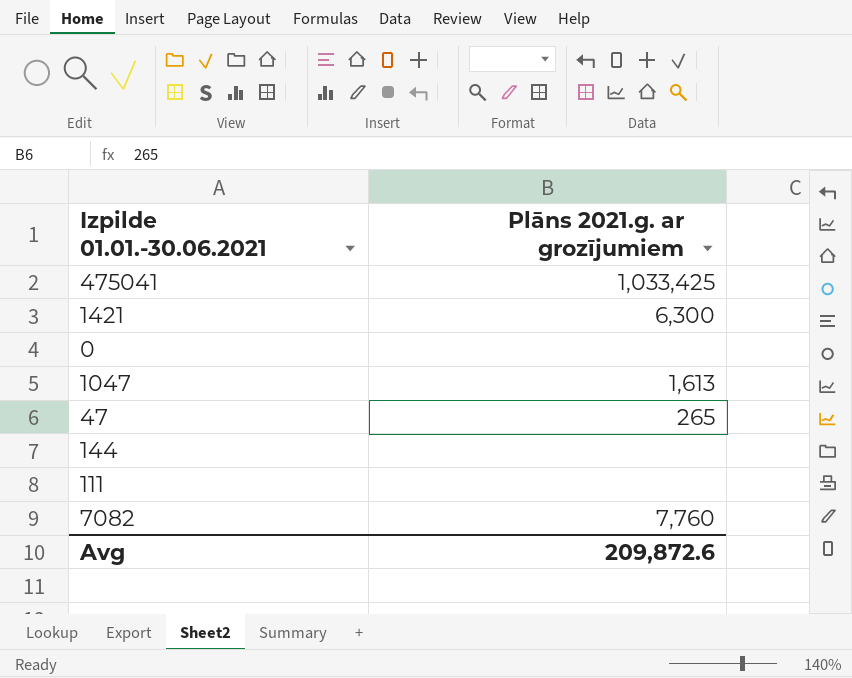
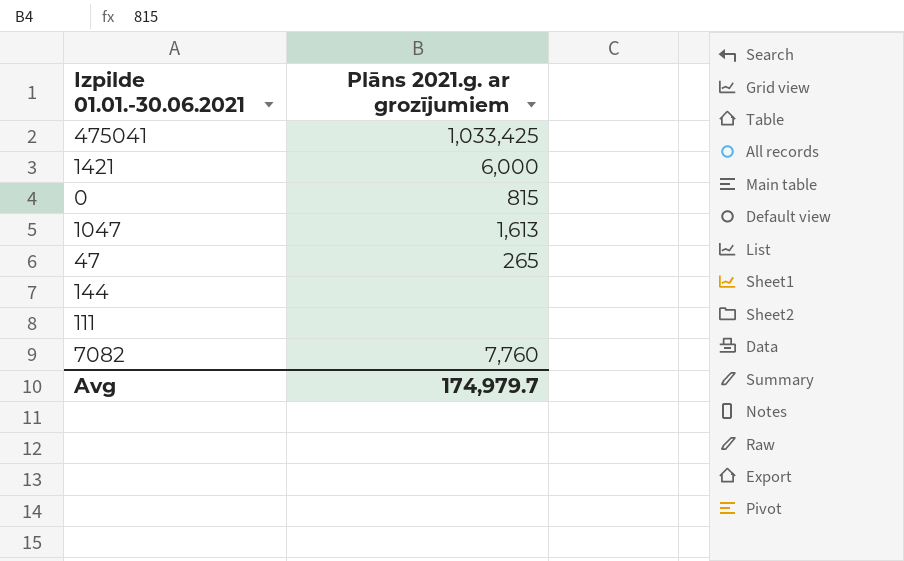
1421 | Plāns 2021.g. ar grozījumiem: 6,300 -> 6,000
0 | Plāns 2021.g. ar grozījumiem: none -> 815
Avg | Plāns 2021.g. ar grozījumiem: 209,872.6 -> 174,979.7

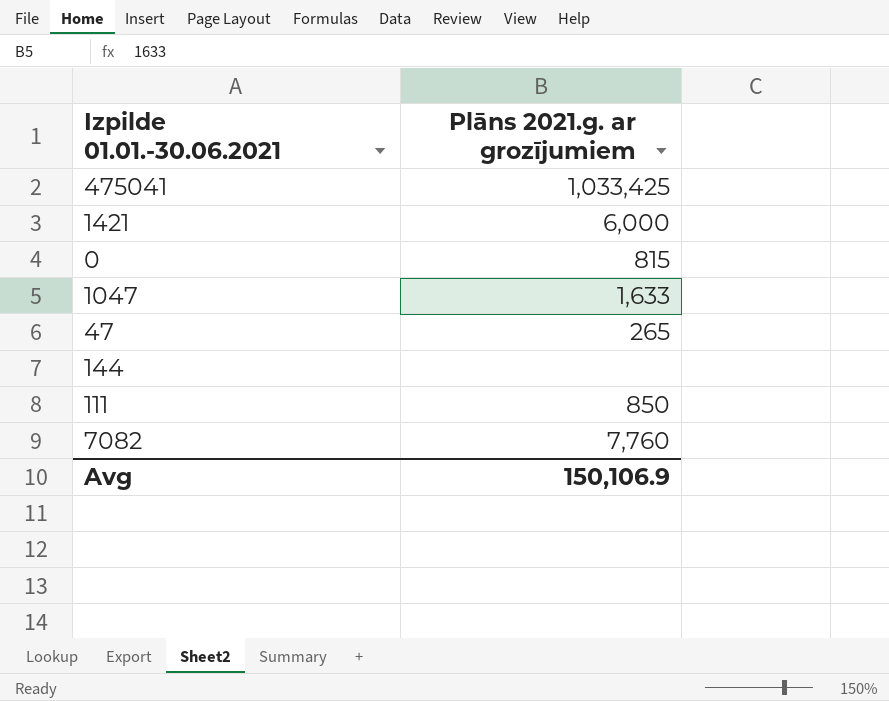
1047 | Plāns 2021.g. ar grozījumiem: 1,613 -> 1,633
111 | Plāns 2021.g. ar grozījumiem: none -> 850
Avg | Plāns 2021.g. ar grozījumiem: 174,979.7 -> 150,106.9

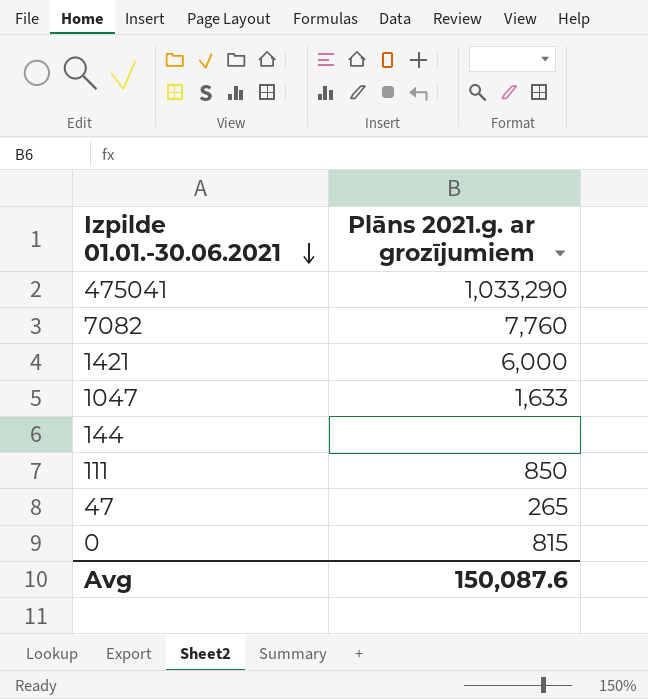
row order: none -> Izpilde 01.01.-30.06.2021 descending
475041 | Plāns 2021.g. ar grozījumiem: 1,033,425 -> 1,033,290
Avg | Plāns 2021.g. ar grozījumiem: 150,106.9 -> 150,087.6

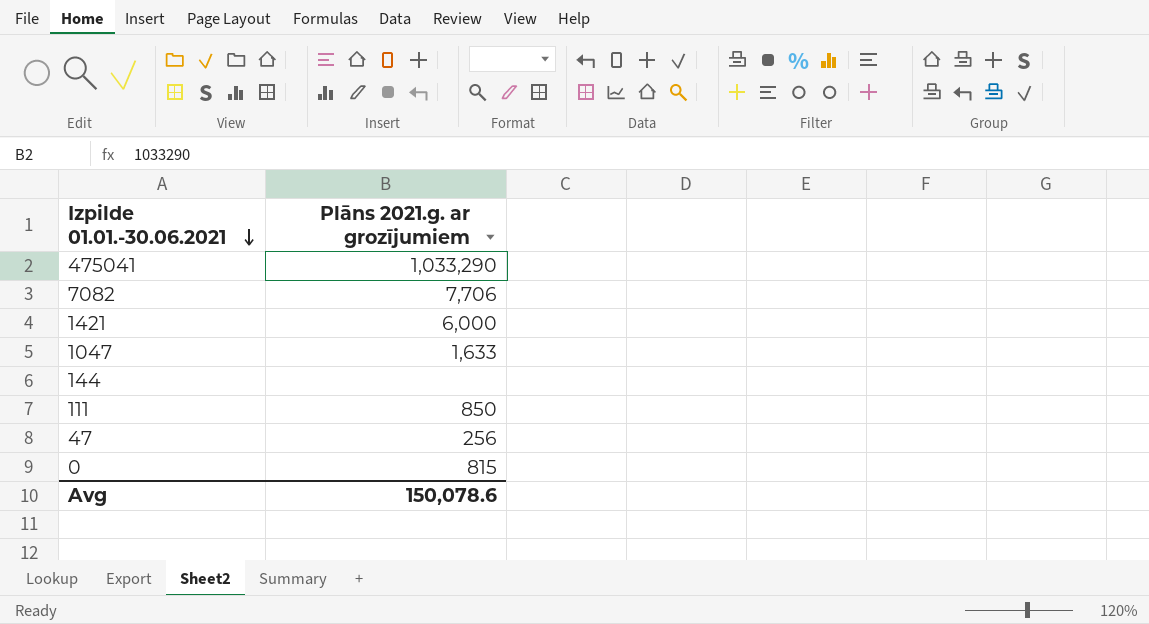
7082 | Plāns 2021.g. ar grozījumiem: 7,760 -> 7,706
47 | Plāns 2021.g. ar grozījumiem: 265 -> 256
Avg | Plāns 2021.g. ar grozījumiem: 150,087.6 -> 150,078.6

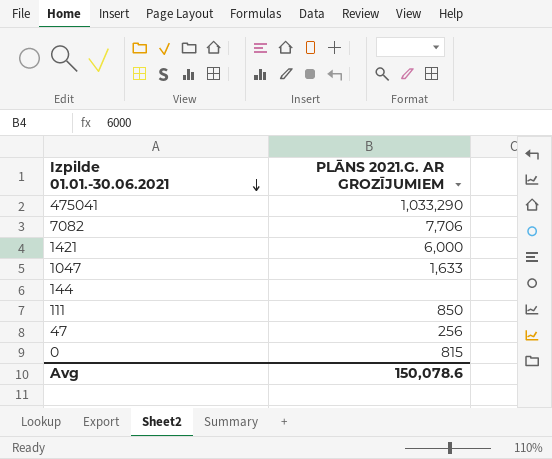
column name: Plāns 2021.g. ar grozījumiem -> PLĀNS 2021.G. AR GROZĪJUMIEM

